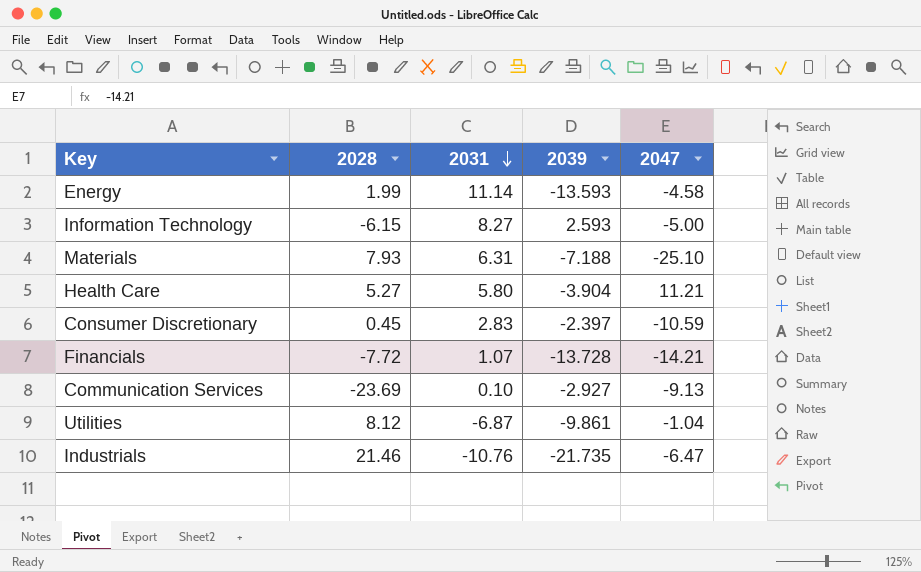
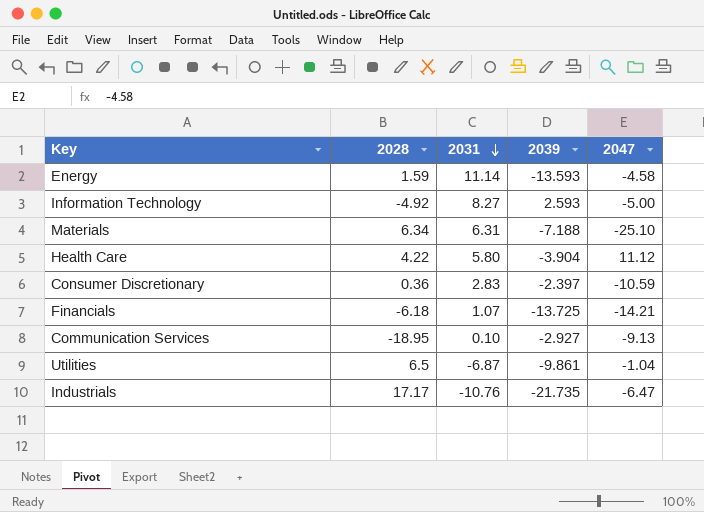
Energy | 2028: 1.99 -> 1.59
Information Technology | 2028: -6.15 -> -4.92
Materials | 2028: 7.93 -> 6.34
Health Care | 2028: 5.27 -> 4.22
Health Care | 2047: 11.21 -> 11.12
Consumer Discretionary | 2028: 0.45 -> 0.36
Financials | 2028: -7.72 -> -6.18
Financials | 2039: -13.728 -> -13.725
Communication Services | 2028: -23.69 -> -18.95
Utilities | 2028: 8.12 -> 6.5
Industrials | 2028: 21.46 -> 17.17

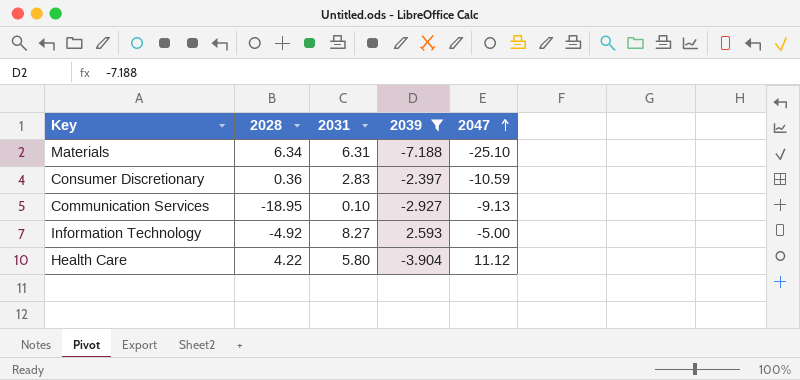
filter: none -> 2039 >= -7.188
row order: 2031 descending -> 2047 ascending

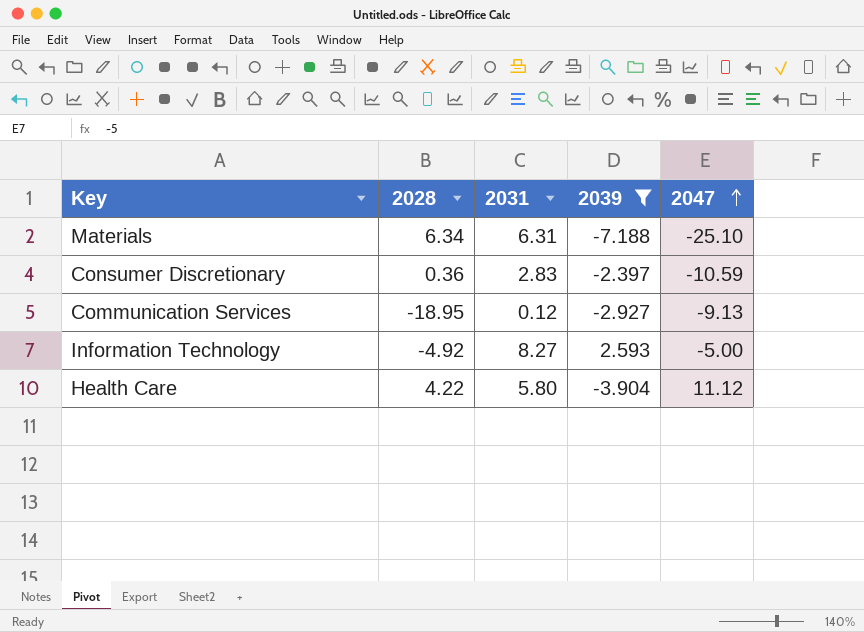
Communication Services | 2031: 0.10 -> 0.12

